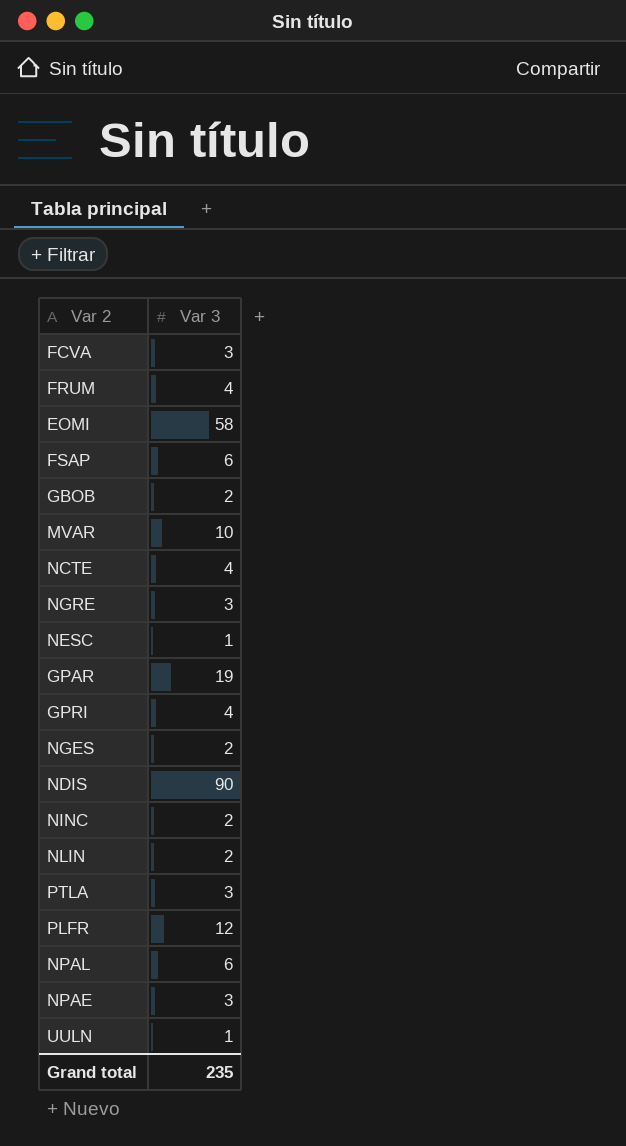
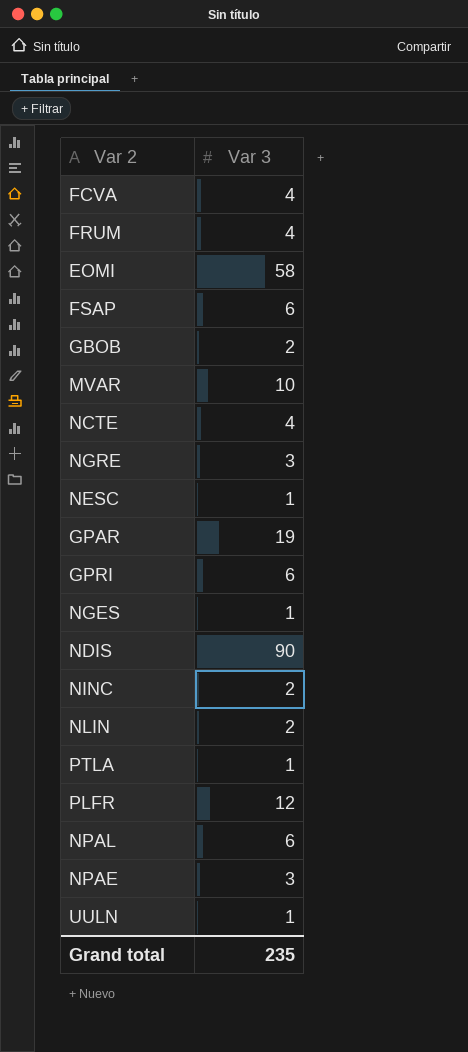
FCVA | Var 3: 3 -> 4
GPRI | Var 3: 4 -> 6
NGES | Var 3: 2 -> 1
PTLA | Var 3: 3 -> 1

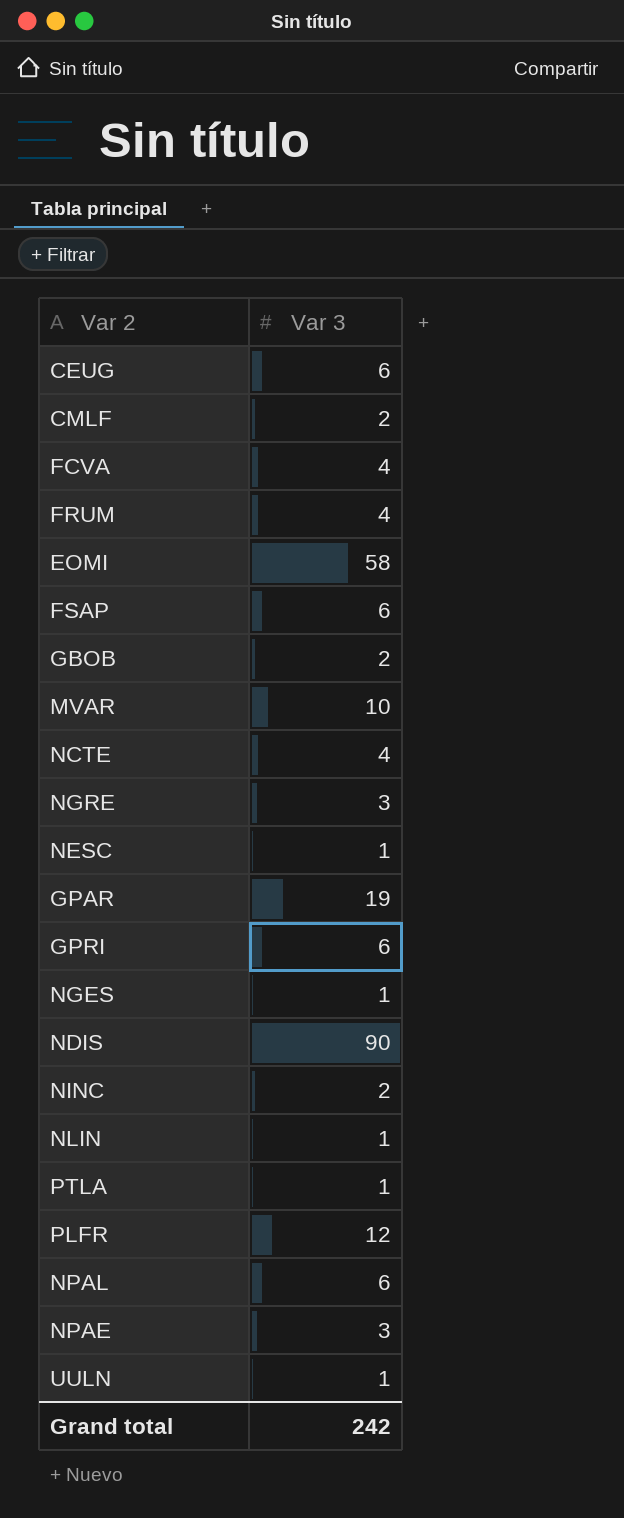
row CEUG: none -> 6
row CMLF: none -> 2
NLIN | Var 3: 2 -> 1
Grand total | Var 3: 235 -> 242

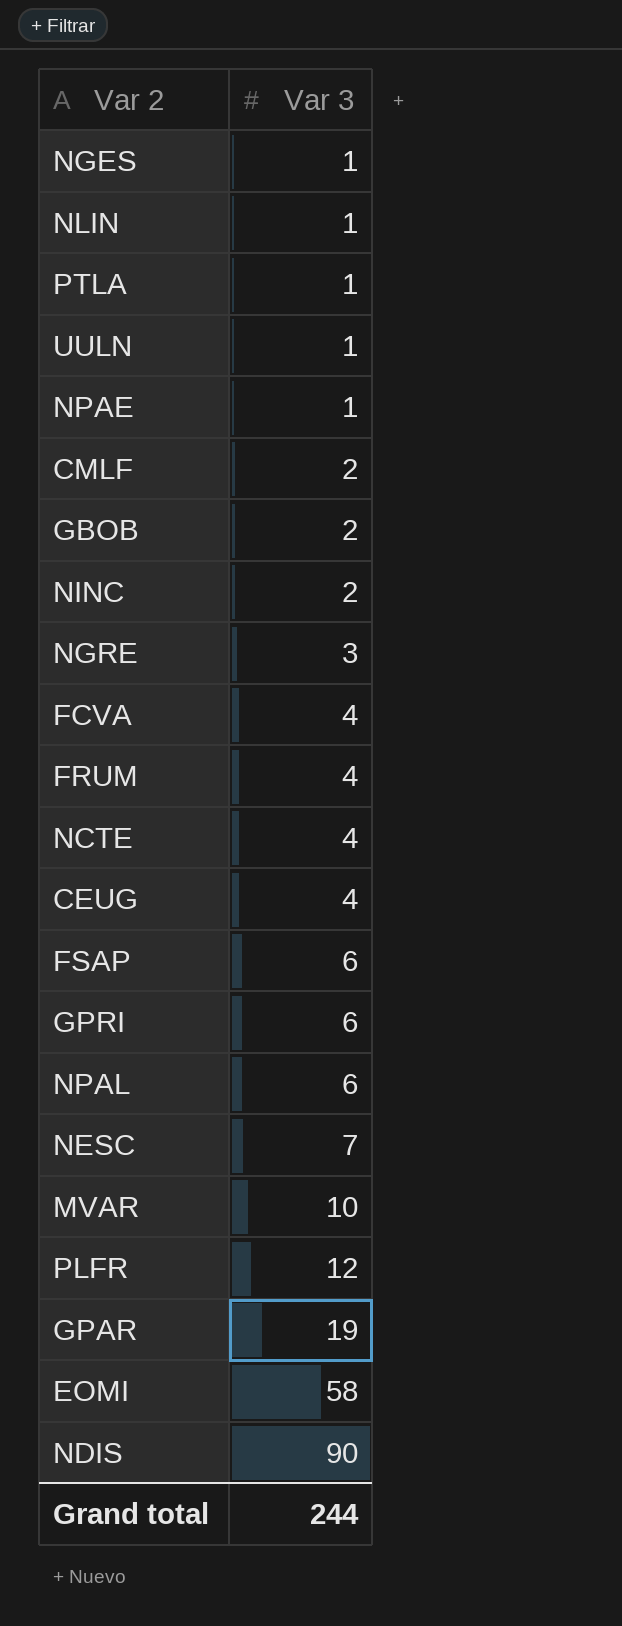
row order: none -> Var 3 ascending
NPAE | Var 3: 3 -> 1
CEUG | Var 3: 6 -> 4
NESC | Var 3: 1 -> 7
Grand total | Var 3: 242 -> 244

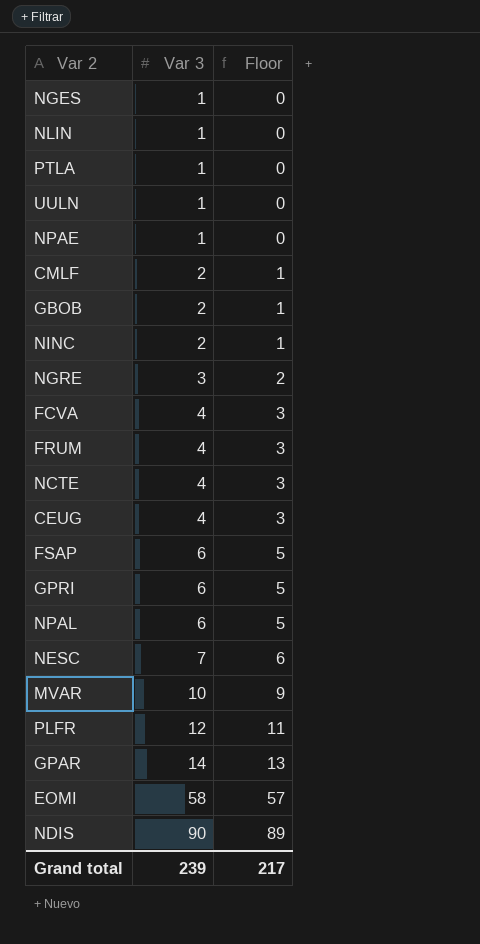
column Floor | formula: none -> [Var 3] - 1
GPAR | Var 3: 19 -> 14
Grand total | Var 3: 244 -> 239

